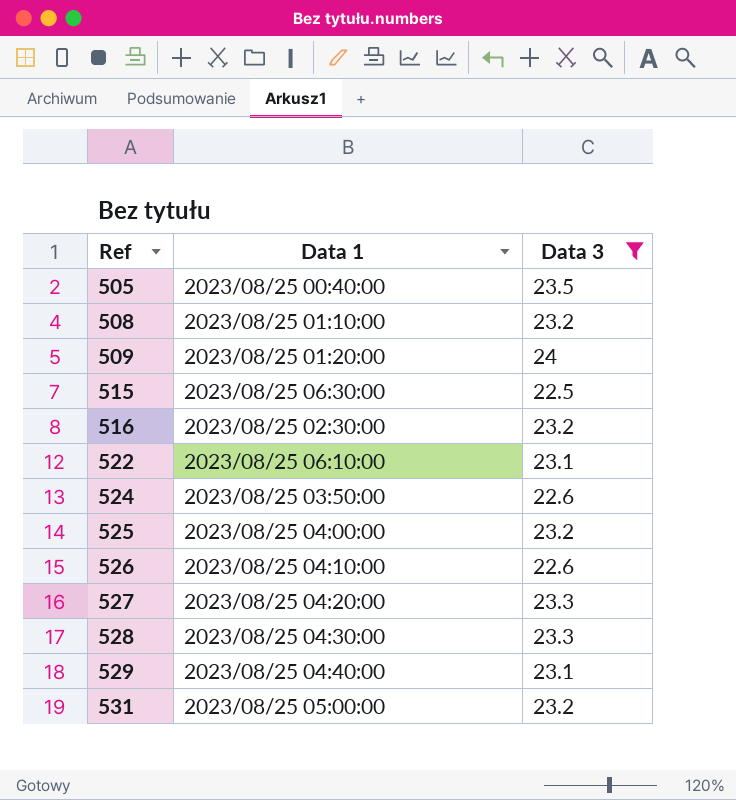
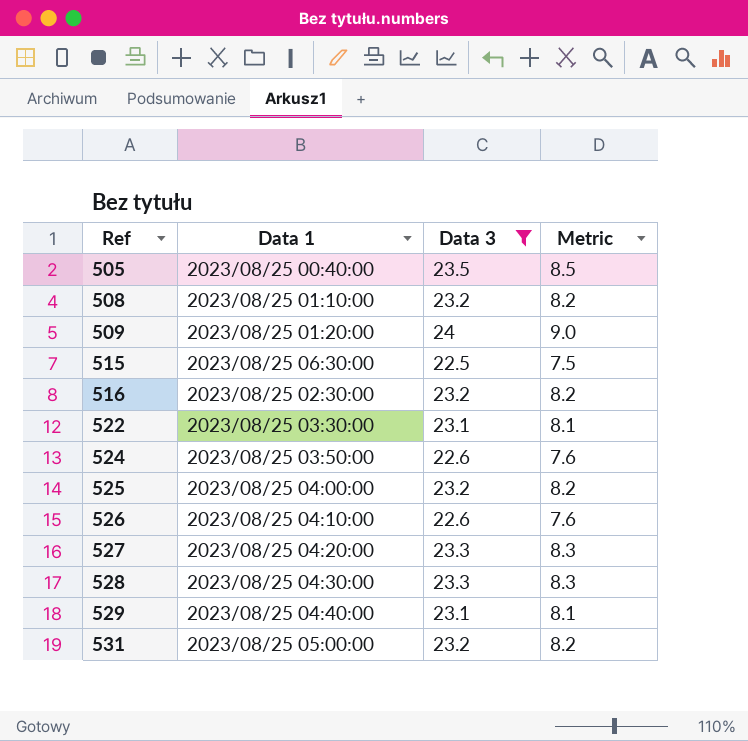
column Metric | formula: none -> [Data 3] - 15
522 | Data 1: 2023/08/25 06:10:00 -> 2023/08/25 03:30:00

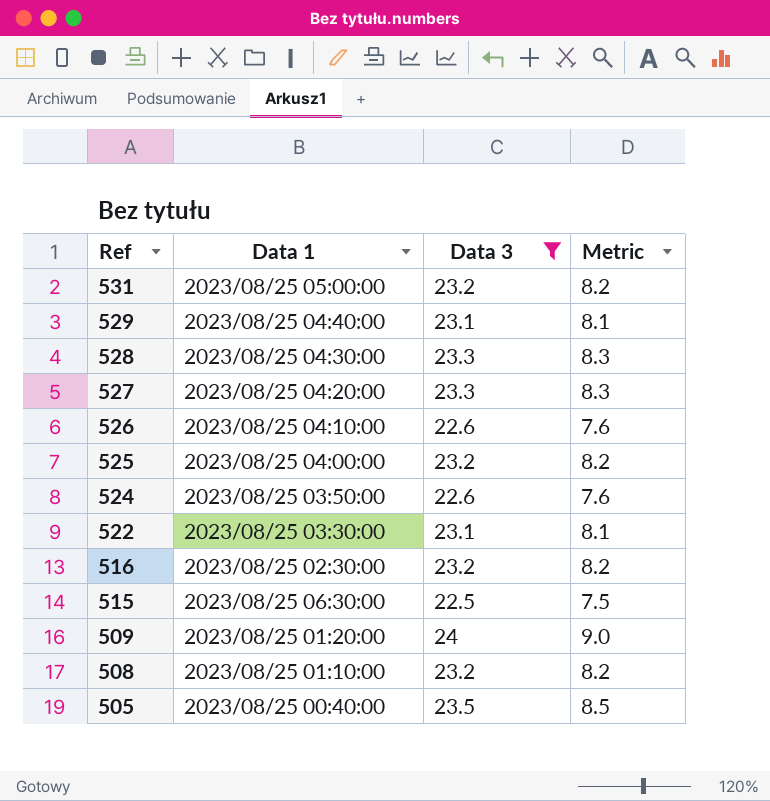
row order: Ref ascending -> Ref descending

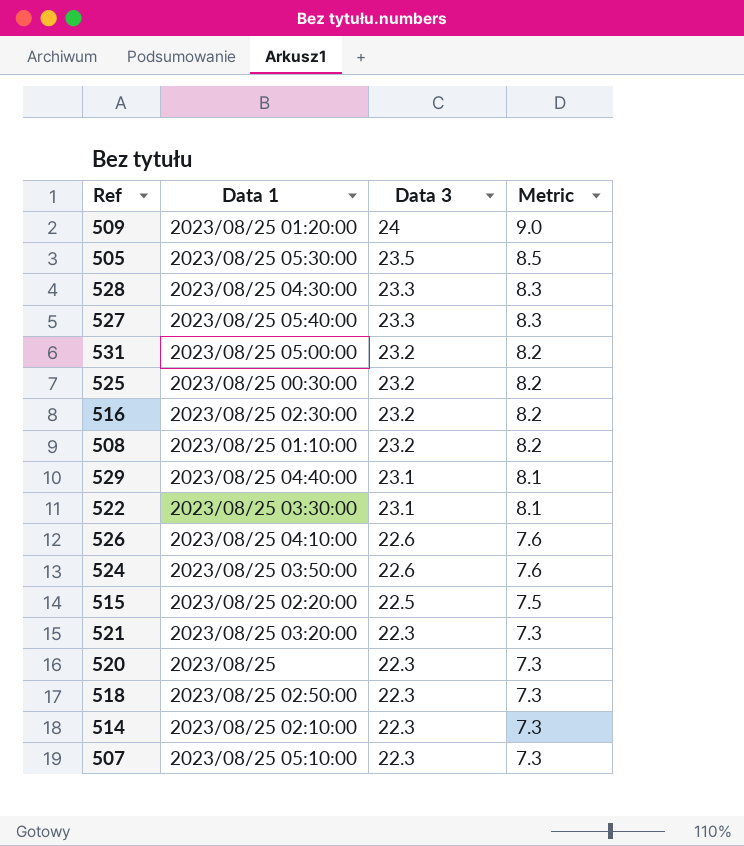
filter: Data 3 != 22.3 -> none
row order: Ref descending -> Data 3 descending
505 | Data 1: 2023/08/25 00:40:00 -> 2023/08/25 05:30:00
527 | Data 1: 2023/08/25 04:20:00 -> 2023/08/25 05:40:00
525 | Data 1: 2023/08/25 04:00:00 -> 2023/08/25 00:30:00
515 | Data 1: 2023/08/25 06:30:00 -> 2023/08/25 02:20:00

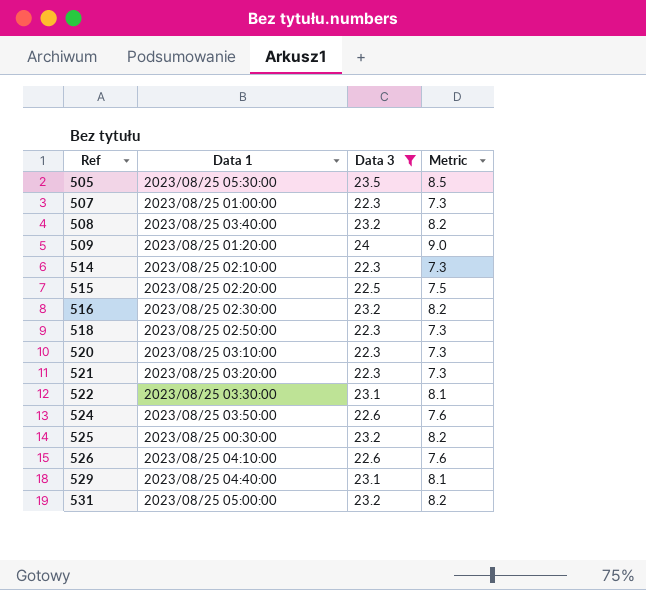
filter: none -> Data 3 != 23.3
row order: Data 3 descending -> Ref ascending
507 | Data 1: 2023/08/25 05:10:00 -> 2023/08/25 01:00:00
508 | Data 1: 2023/08/25 01:10:00 -> 2023/08/25 03:40:00
520 | Data 1: 2023/08/25 -> 2023/08/25 03:10:00

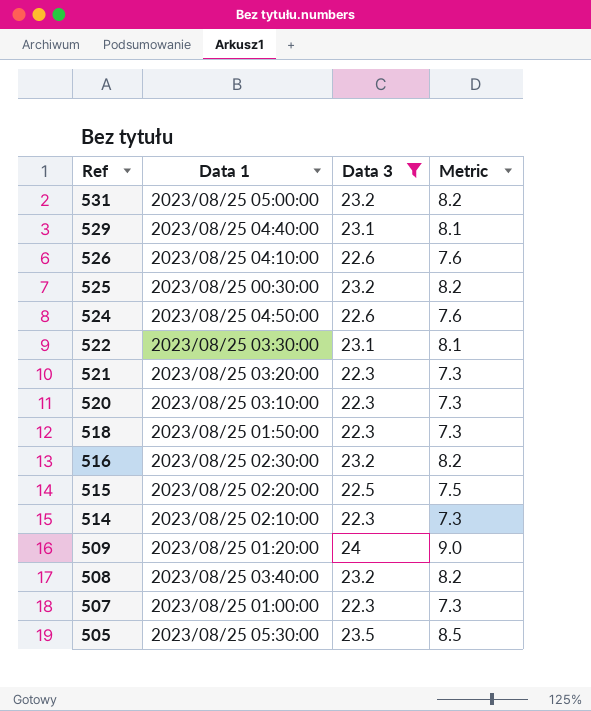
row order: Ref ascending -> Ref descending
524 | Data 1: 2023/08/25 03:50:00 -> 2023/08/25 04:50:00
518 | Data 1: 2023/08/25 02:50:00 -> 2023/08/25 01:50:00

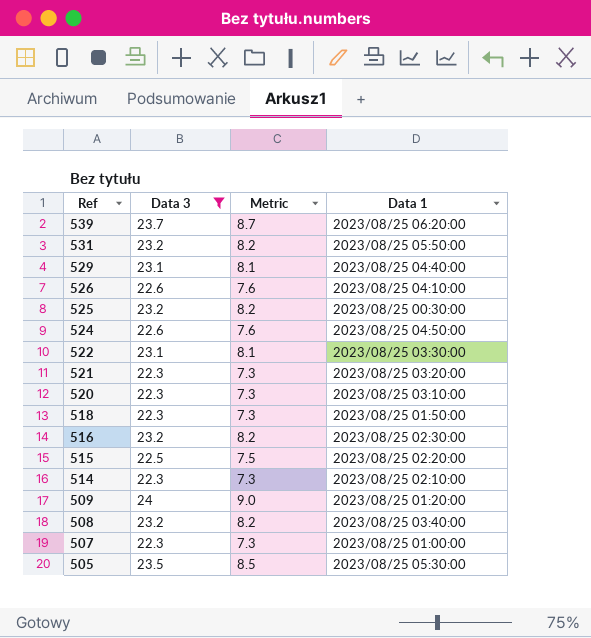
column Data 1 | position: 2 -> 4
row 539: none -> 23.7 | 8.7 | 2023/08/25 06:20:00
531 | Data 1: 2023/08/25 05:00:00 -> 2023/08/25 05:50:00

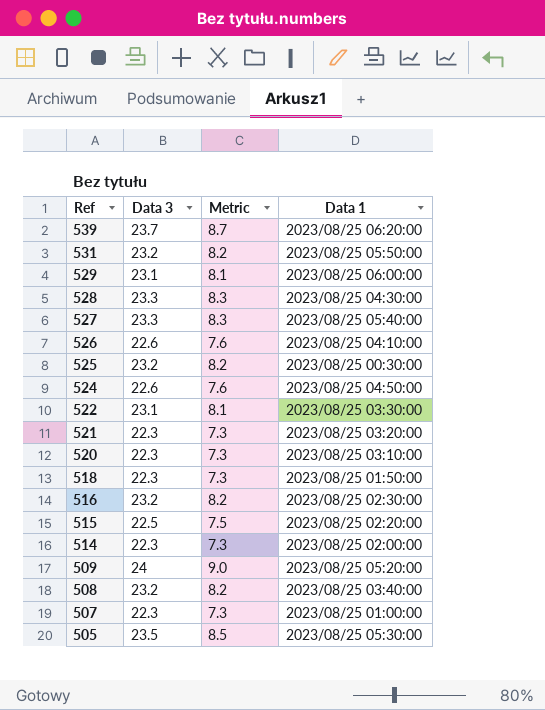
filter: Data 3 != 23.3 -> none
529 | Data 1: 2023/08/25 04:40:00 -> 2023/08/25 06:00:00
514 | Data 1: 2023/08/25 02:10:00 -> 2023/08/25 02:00:00
509 | Data 1: 2023/08/25 01:20:00 -> 2023/08/25 05:20:00

